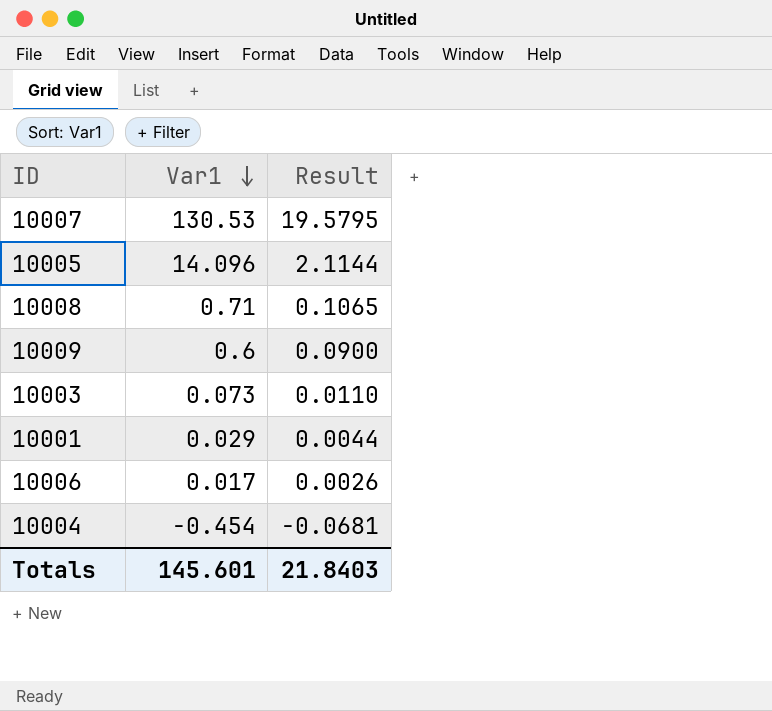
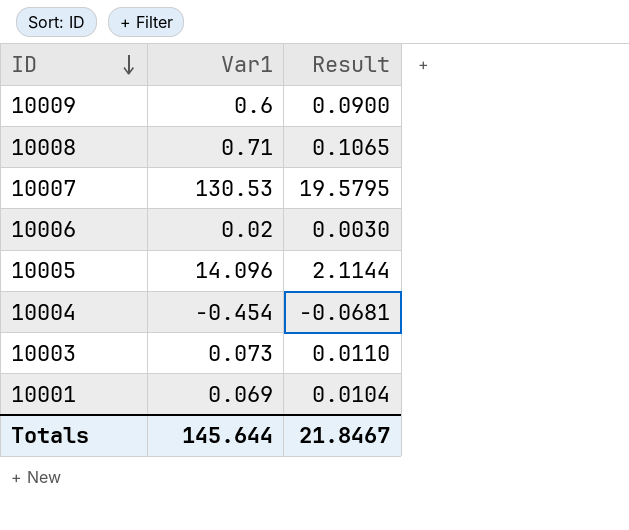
row order: Var1 descending -> ID descending
10006 | Var1: 0.017 -> 0.02
10006 | Result: 0.0026 -> 0.0030
10001 | Var1: 0.029 -> 0.069
10001 | Result: 0.0044 -> 0.0104
Totals | Var1: 145.601 -> 145.644
Totals | Result: 21.8403 -> 21.8467

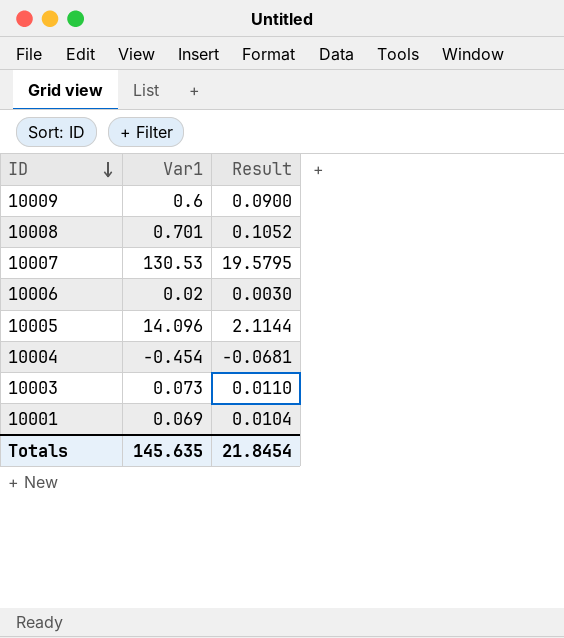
10008 | Var1: 0.71 -> 0.701
10008 | Result: 0.1065 -> 0.1052
Totals | Var1: 145.644 -> 145.635
Totals | Result: 21.8467 -> 21.8454

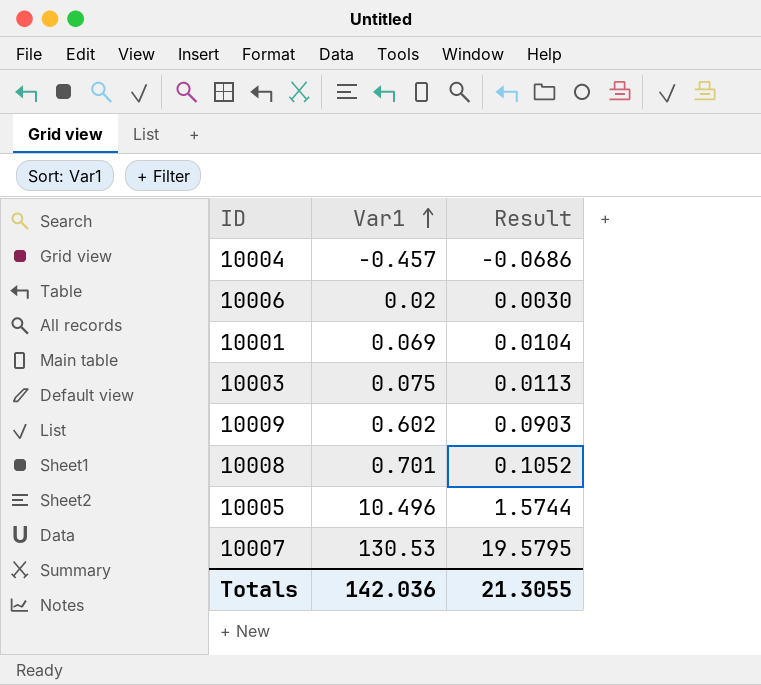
row order: ID descending -> Var1 ascending
10004 | Var1: -0.454 -> -0.457
10004 | Result: -0.0681 -> -0.0686
10003 | Var1: 0.073 -> 0.075
10003 | Result: 0.0110 -> 0.0113
10009 | Var1: 0.6 -> 0.602
10009 | Result: 0.0900 -> 0.0903
10005 | Var1: 14.096 -> 10.496
10005 | Result: 2.1144 -> 1.5744
Totals | Var1: 145.635 -> 142.036
Totals | Result: 21.8454 -> 21.3055

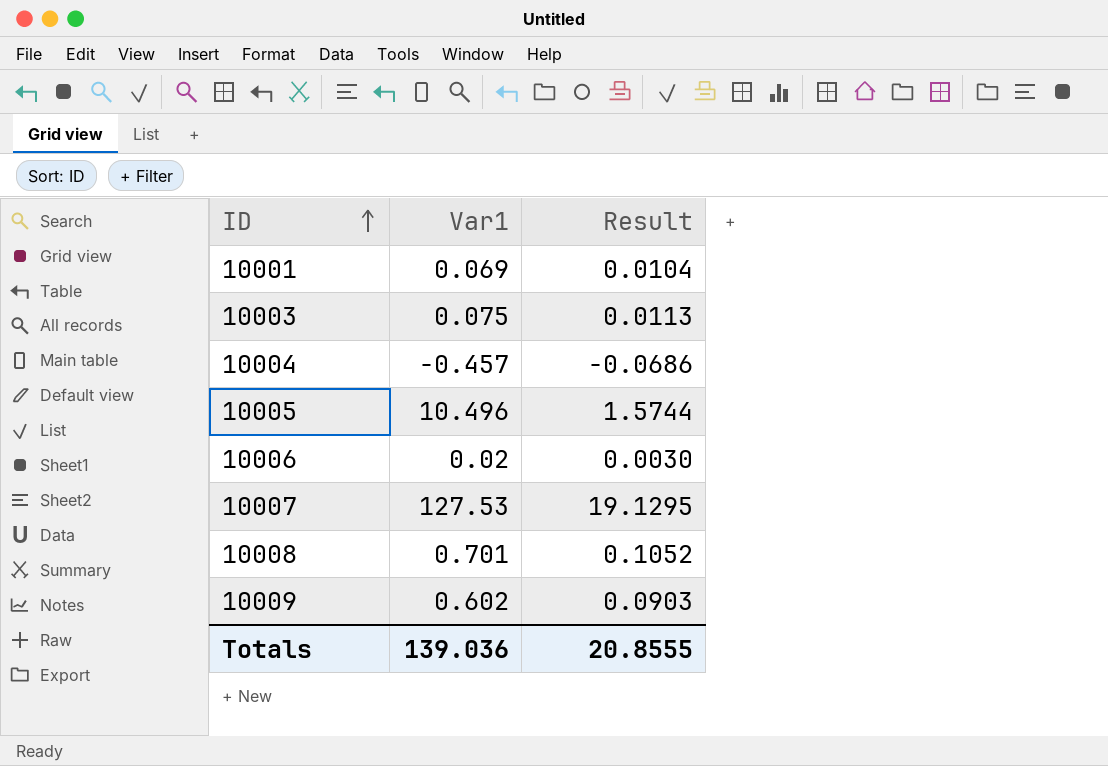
row order: Var1 ascending -> ID ascending
10007 | Var1: 130.53 -> 127.53
10007 | Result: 19.5795 -> 19.1295
Totals | Var1: 142.036 -> 139.036
Totals | Result: 21.3055 -> 20.8555

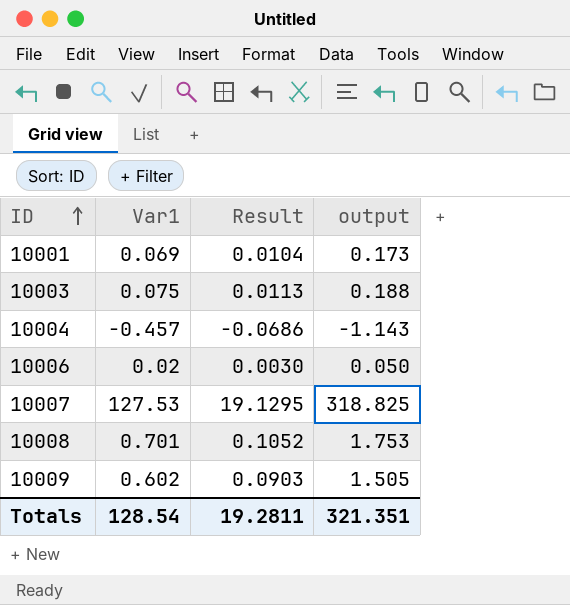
column output | formula: none -> [Var1] * 2.5
row 10005: 10.496 | 1.5744 -> none
Totals | Var1: 139.036 -> 128.54
Totals | Result: 20.8555 -> 19.2811

